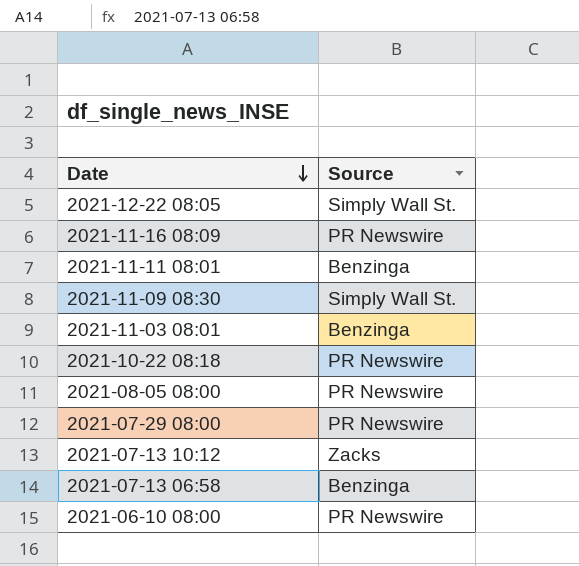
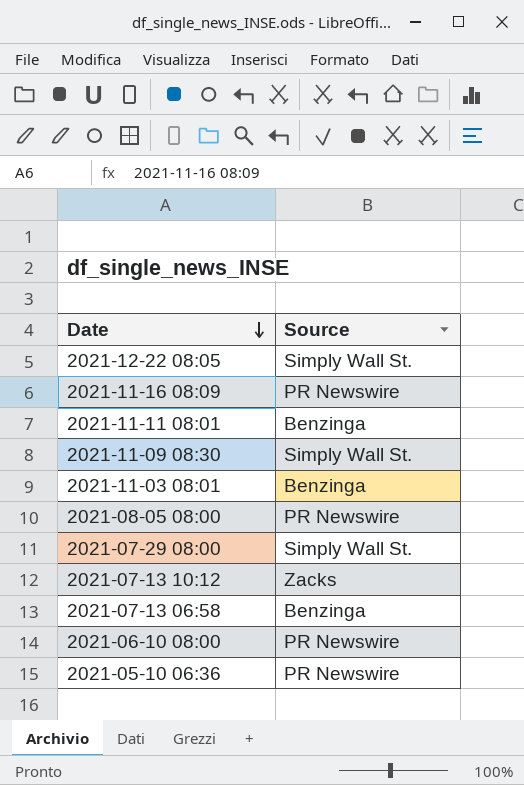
row 2021-10-22 08:18: PR Newswire -> none
2021-07-29 08:00 | Source: PR Newswire -> Simply Wall St.
row 2021-05-10 06:36: none -> PR Newswire

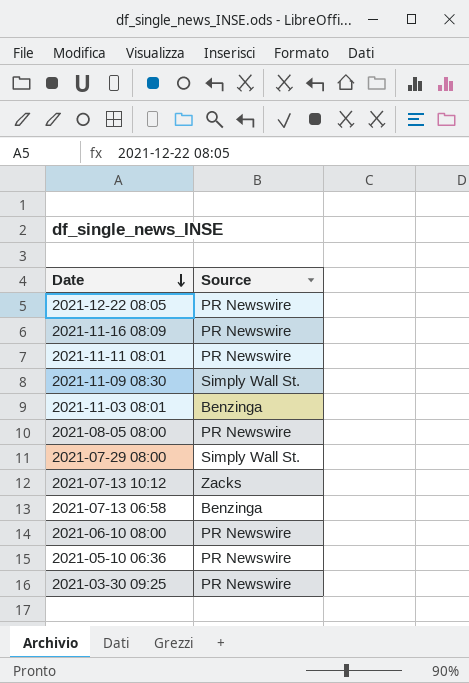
2021-12-22 08:05 | Source: Simply Wall St. -> PR Newswire
2021-11-11 08:01 | Source: Benzinga -> PR Newswire
row 2021-03-30 09:25: none -> PR Newswire

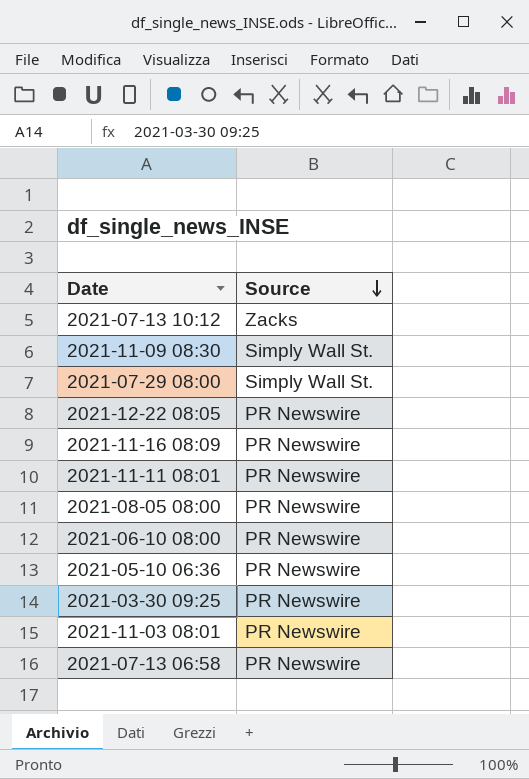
row order: Date descending -> Source descending
2021-11-03 08:01 | Source: Benzinga -> PR Newswire
2021-07-13 06:58 | Source: Benzinga -> PR Newswire

